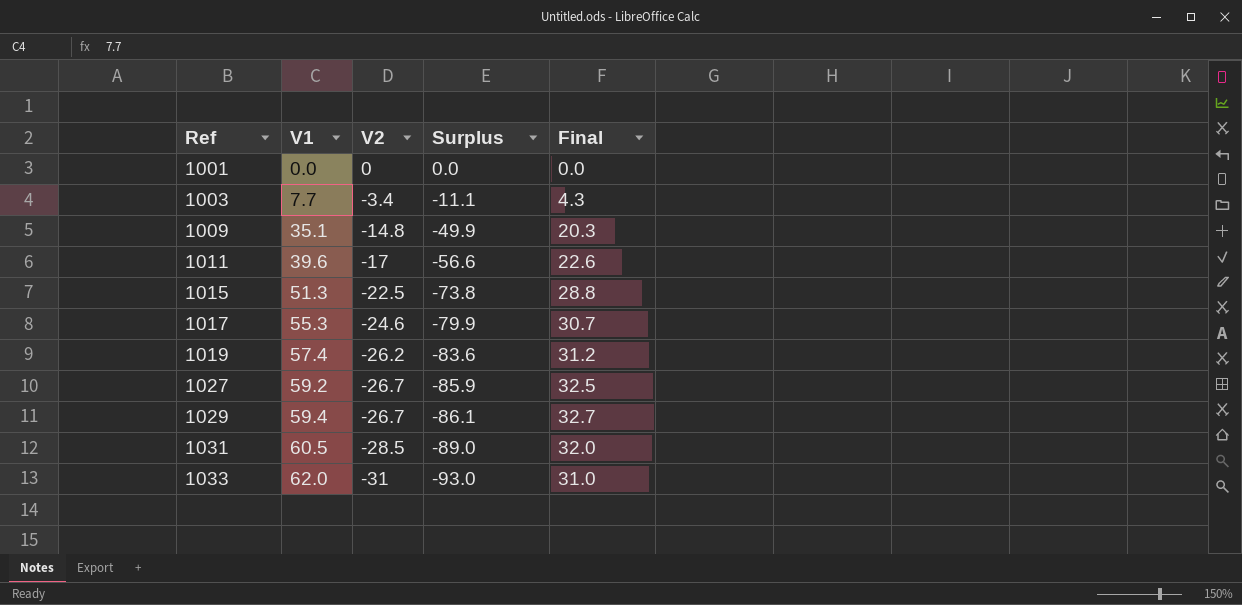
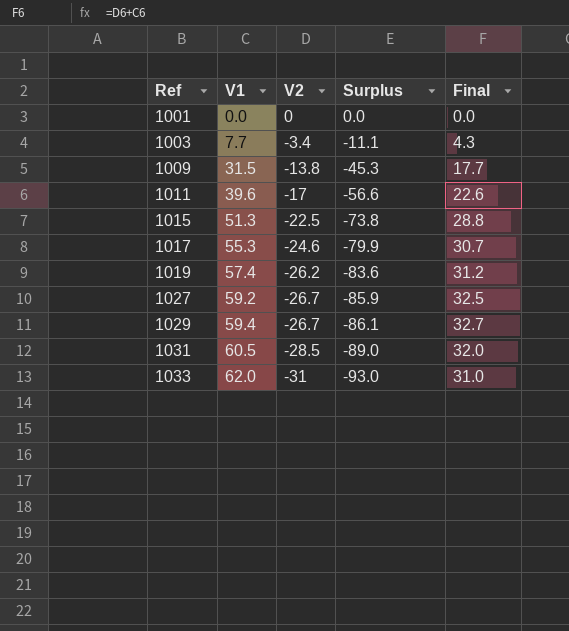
1009 | V1: 35.1 -> 31.5
1009 | V2: -14.8 -> -13.8
1009 | Surplus: -49.9 -> -45.3
1009 | Final: 20.3 -> 17.7

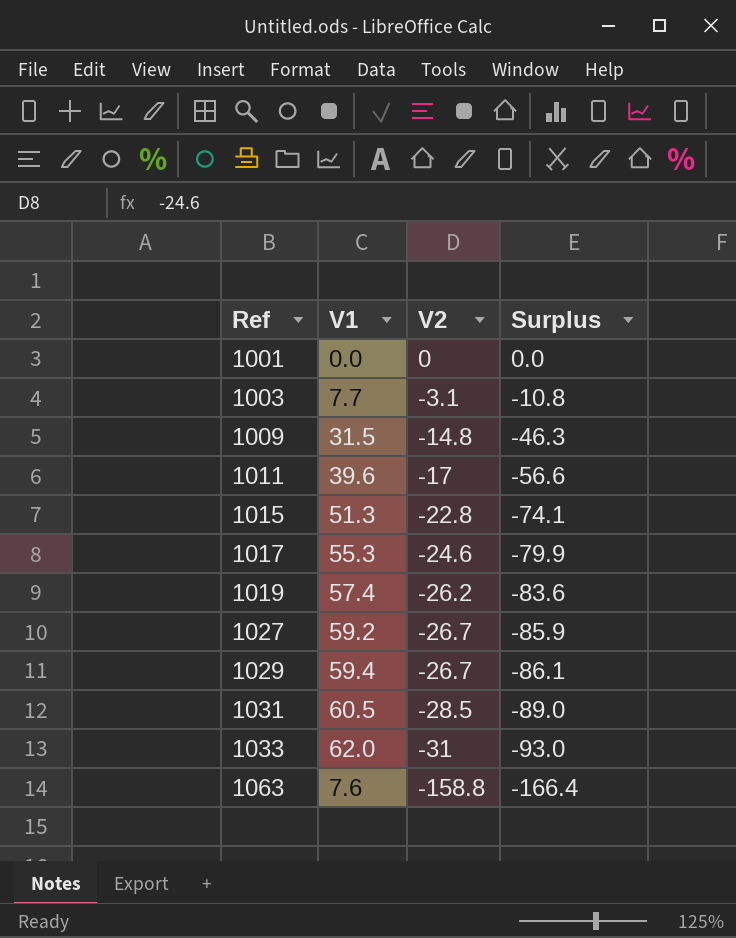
column Final | formula: [V1] + [V2] -> none
1003 | V2: -3.4 -> -3.1
1003 | Surplus: -11.1 -> -10.8
1009 | V2: -13.8 -> -14.8
1009 | Surplus: -45.3 -> -46.3
1015 | V2: -22.5 -> -22.8
1015 | Surplus: -73.8 -> -74.1
row 1063: none -> 7.6 | -158.8 | -166.4

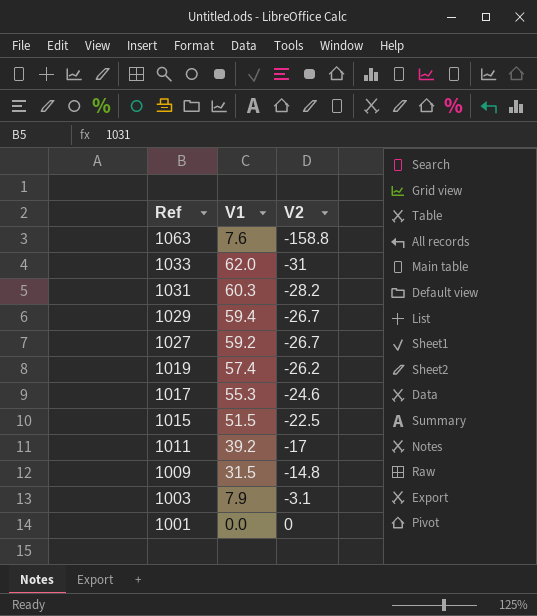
row order: Ref ascending -> Ref descending
column Surplus | formula: [V2] - [V1] -> none
1031 | V1: 60.5 -> 60.3
1031 | V2: -28.5 -> -28.2
1015 | V1: 51.3 -> 51.5
1015 | V2: -22.8 -> -22.5
1011 | V1: 39.6 -> 39.2
1003 | V1: 7.7 -> 7.9

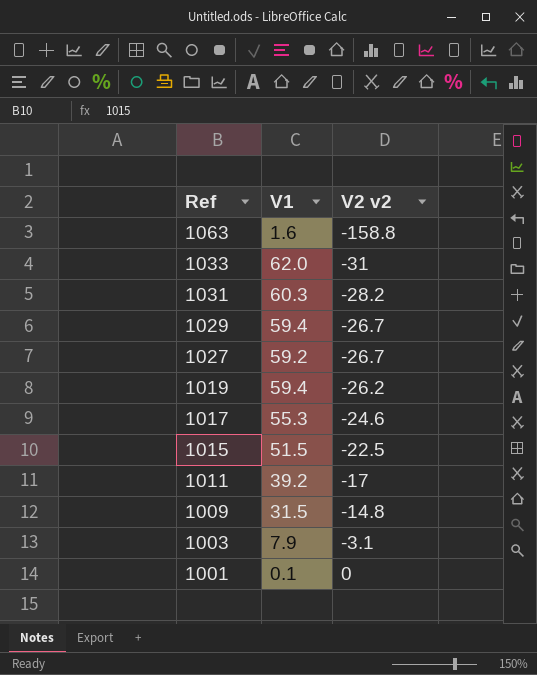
column name: V2 -> V2 v2
1063 | V1: 7.6 -> 1.6
1019 | V1: 57.4 -> 59.4
1001 | V1: 0.0 -> 0.1

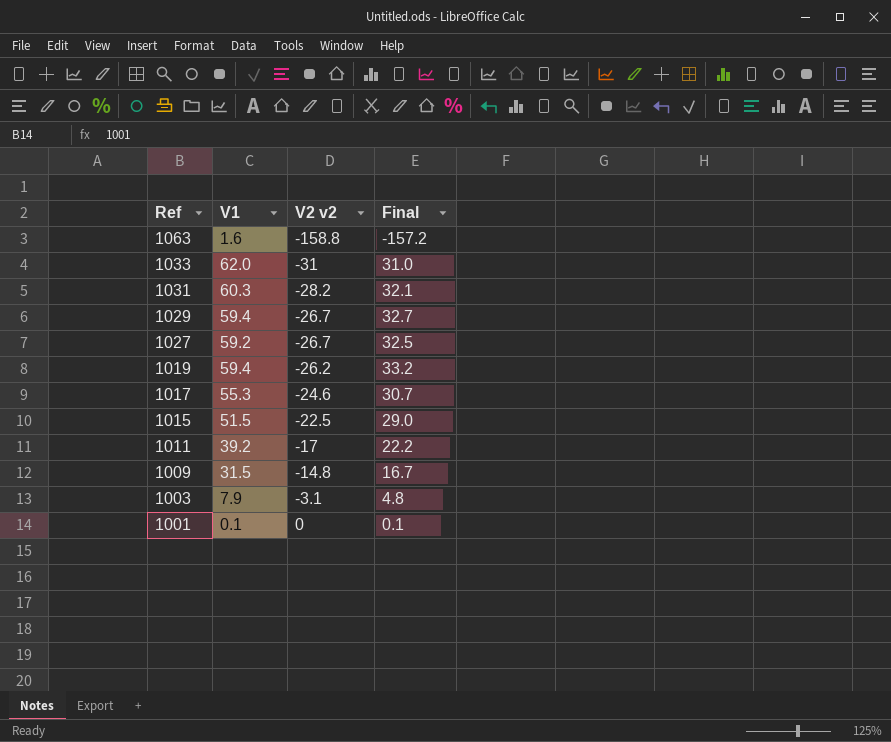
column Final | formula: none -> [V1] + [V2 v2]

